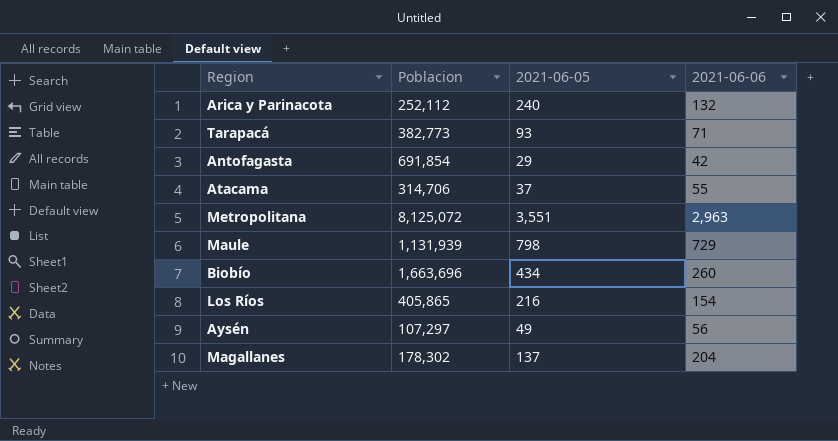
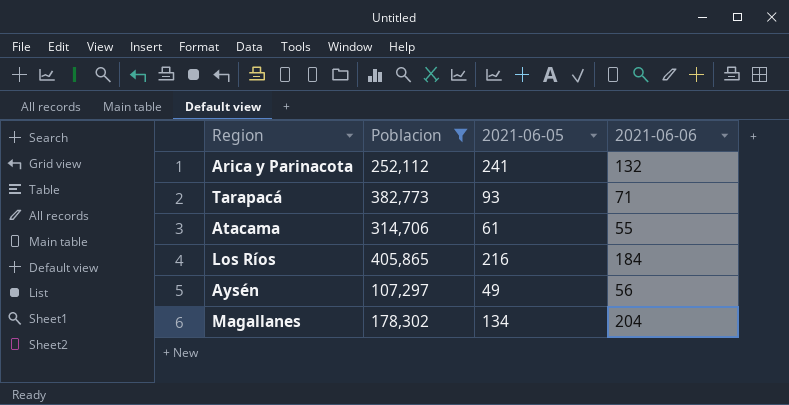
filter: none -> Poblacion <= 405,865
Arica y Parinacota | 2021-06-05: 240 -> 241
Atacama | 2021-06-05: 37 -> 61
Los Ríos | 2021-06-06: 154 -> 184
Magallanes | 2021-06-05: 137 -> 134

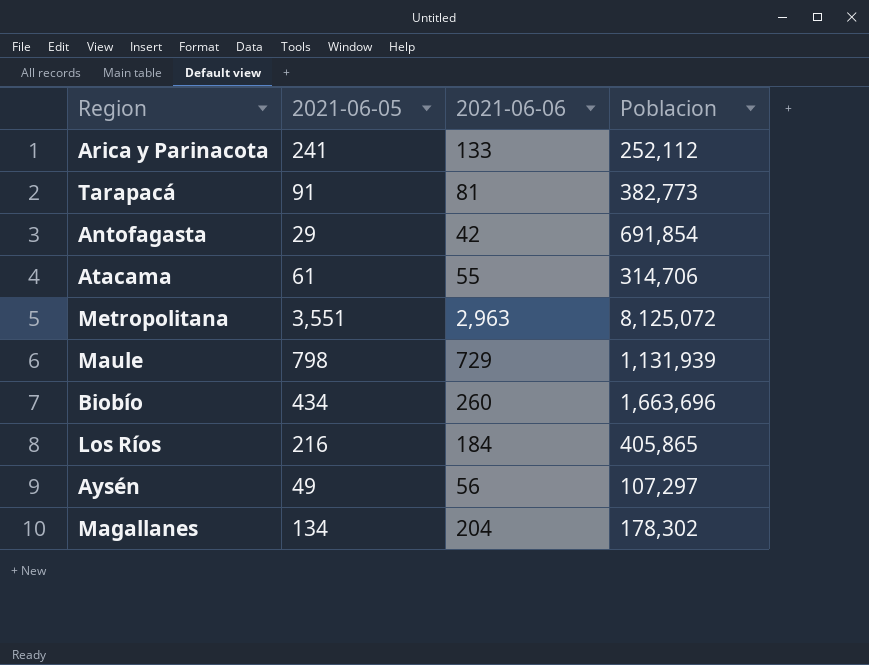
filter: Poblacion <= 405,865 -> none
column Poblacion | position: 2 -> 4
Arica y Parinacota | 2021-06-06: 132 -> 133
Tarapacá | 2021-06-05: 93 -> 91
Tarapacá | 2021-06-06: 71 -> 81

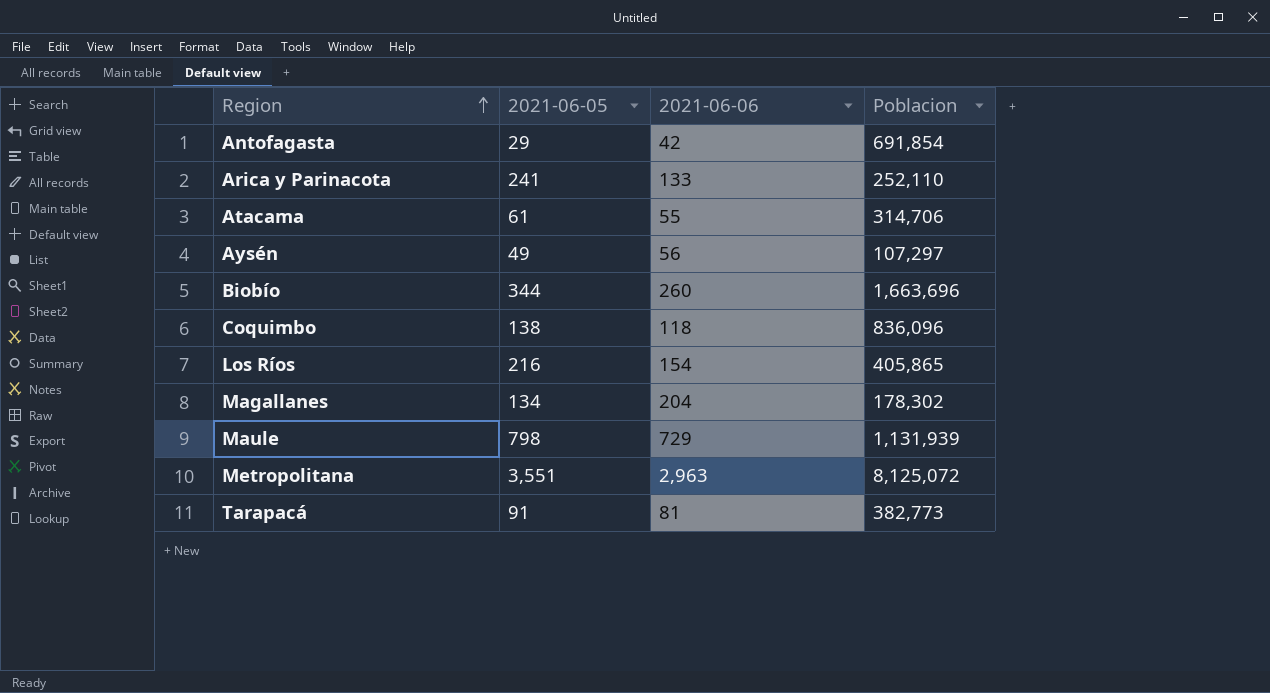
row order: none -> Region ascending
Arica y Parinacota | Poblacion: 252,112 -> 252,110
Biobío | 2021-06-05: 434 -> 344
row Coquimbo: none -> 138 | 118 | 836,096
Los Ríos | 2021-06-06: 184 -> 154

